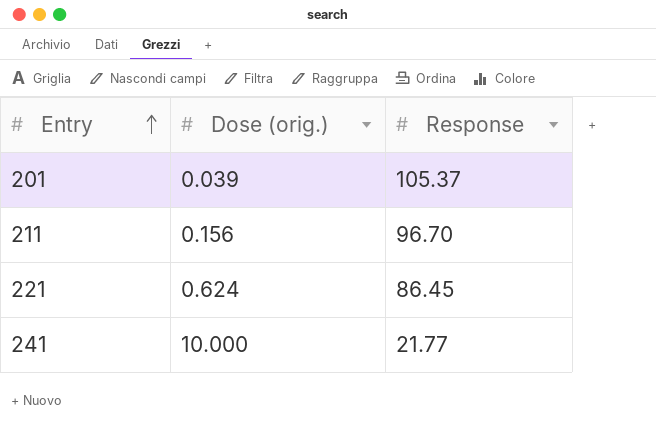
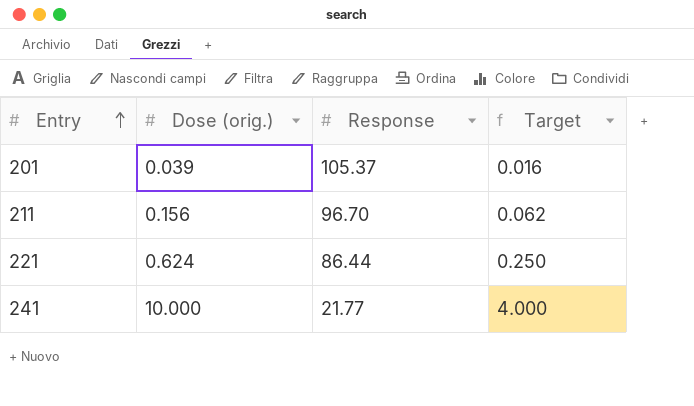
column Target | formula: none -> [Dose (orig.)] * 0.4
221 | Response: 86.45 -> 86.44

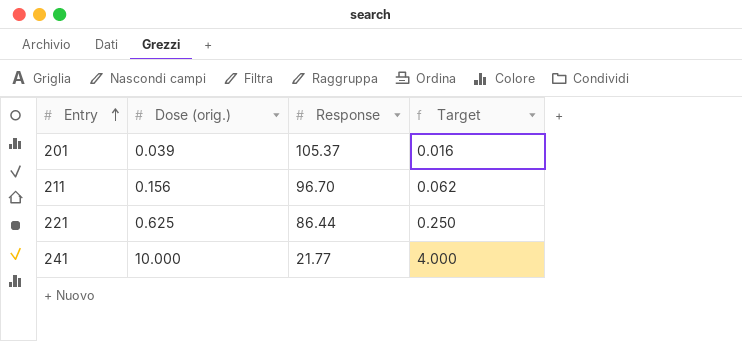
221 | Dose (orig.): 0.624 -> 0.625

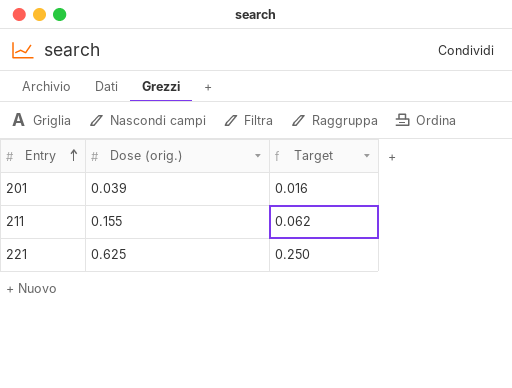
column Response | position: 3 -> none
row 241: 10.000 | 21.77 | 4.000 -> none
211 | Dose (orig.): 0.156 -> 0.155

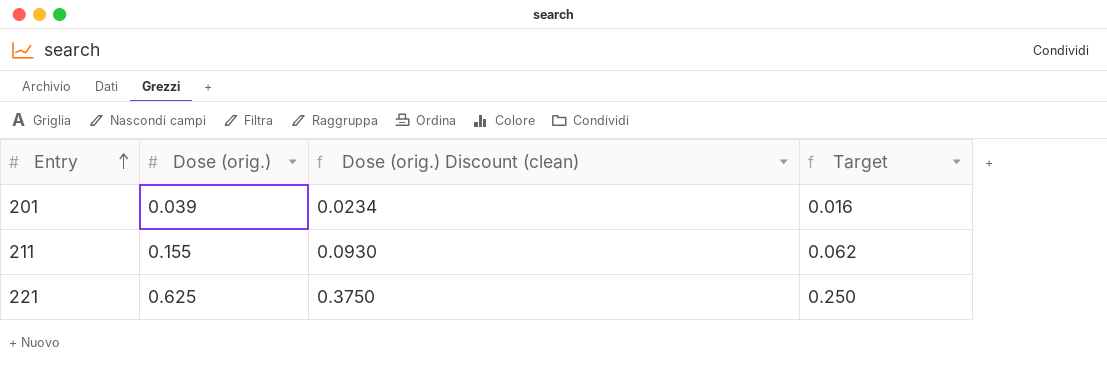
column Dose (orig.) Discount (clean) | formula: none -> [Dose (orig.)] * 0.6

